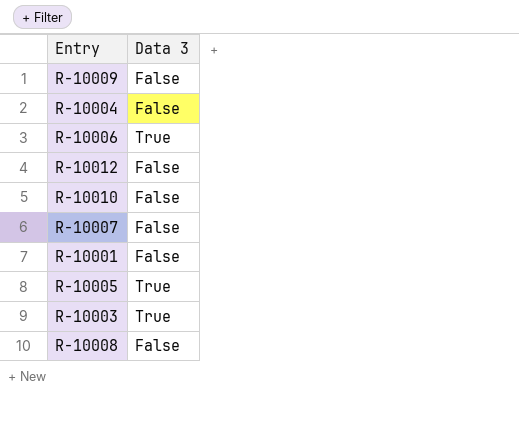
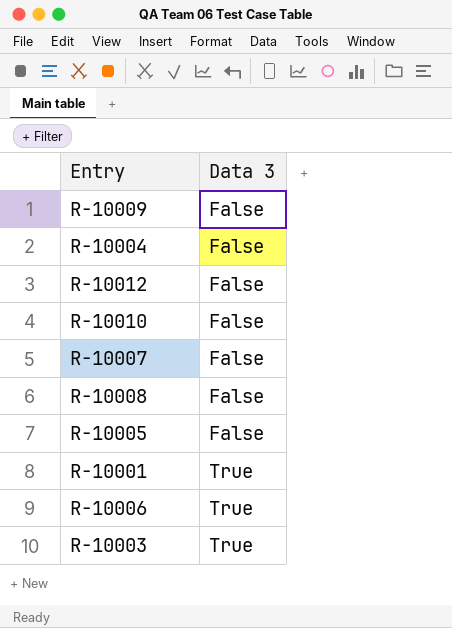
row order: none -> Data 3 ascending
R-10005 | Data 3: True -> False
R-10001 | Data 3: False -> True

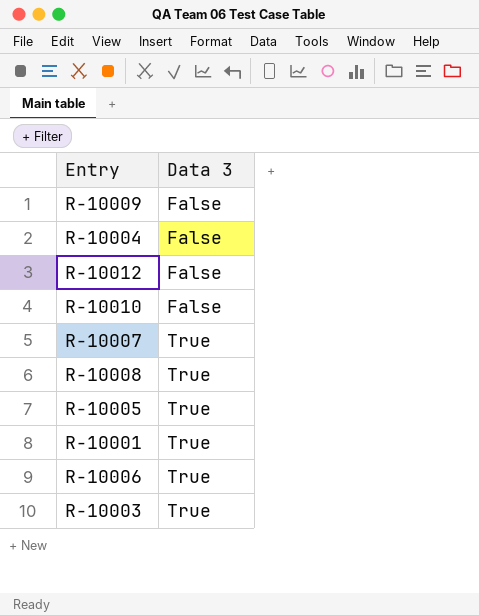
R-10007 | Data 3: False -> True
R-10008 | Data 3: False -> True
R-10005 | Data 3: False -> True

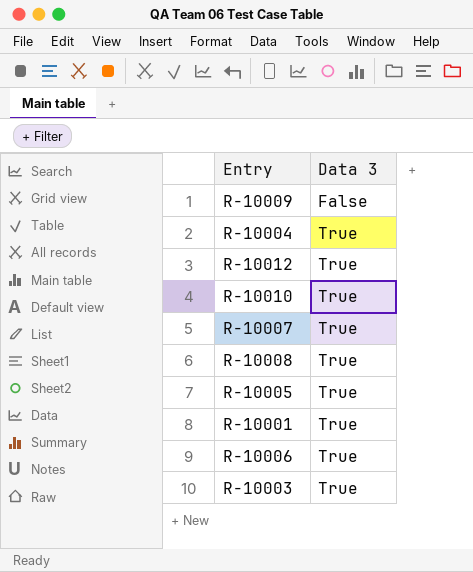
R-10004 | Data 3: False -> True
R-10012 | Data 3: False -> True
R-10010 | Data 3: False -> True

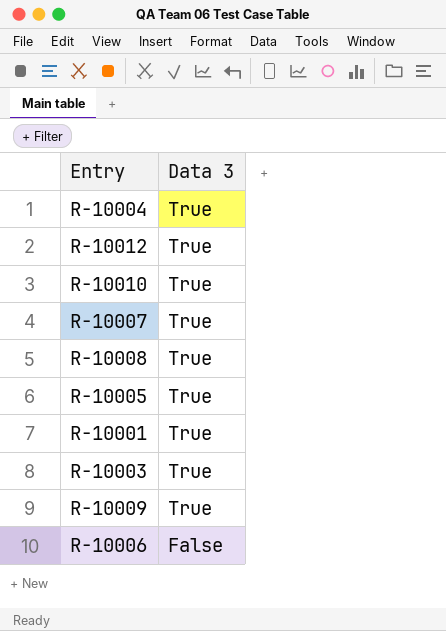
row order: Data 3 ascending -> Data 3 descending
R-10009 | Data 3: False -> True
R-10006 | Data 3: True -> False

